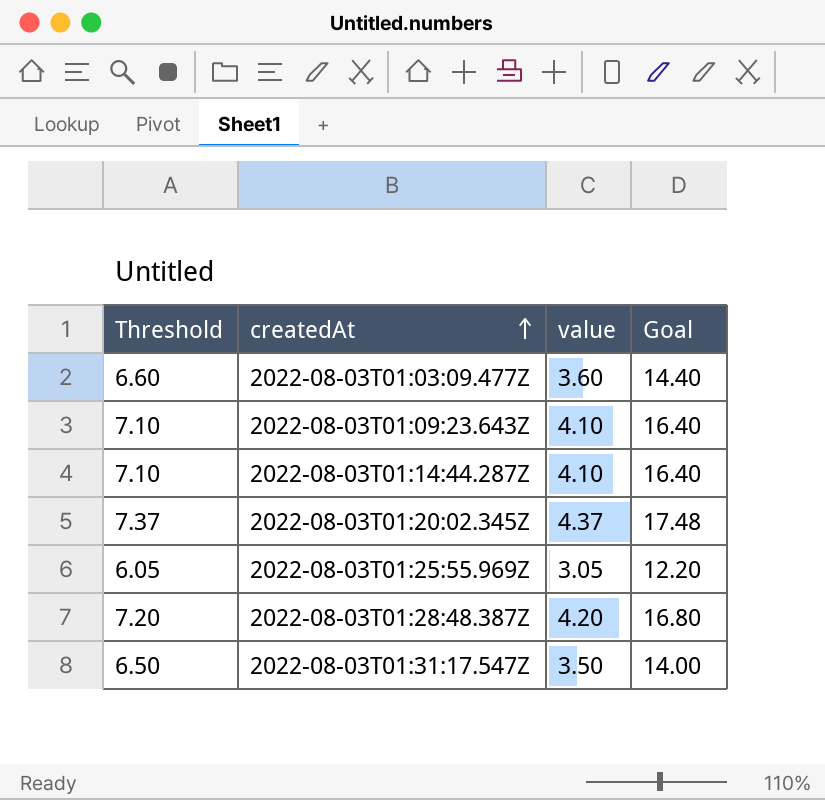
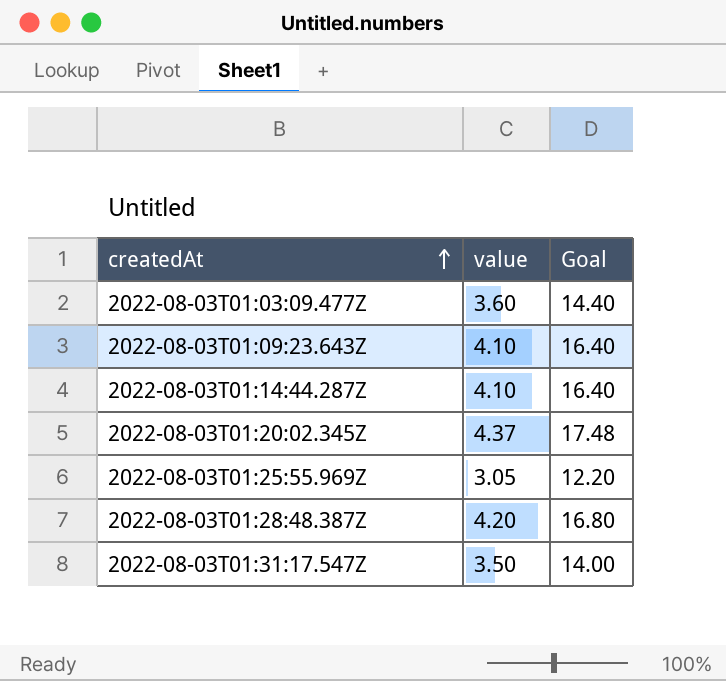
column Threshold | formula: [value] + 3 -> none

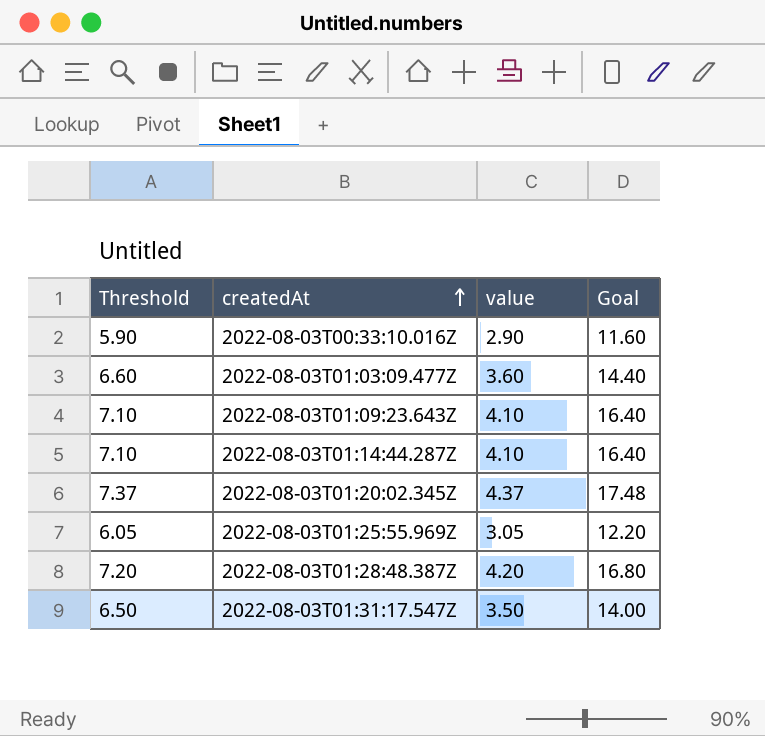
column Threshold | formula: none -> [value] + 3
row 2022-08-03T00:33:10.016Z: none -> 5.90 | 2.90 | 11.60

